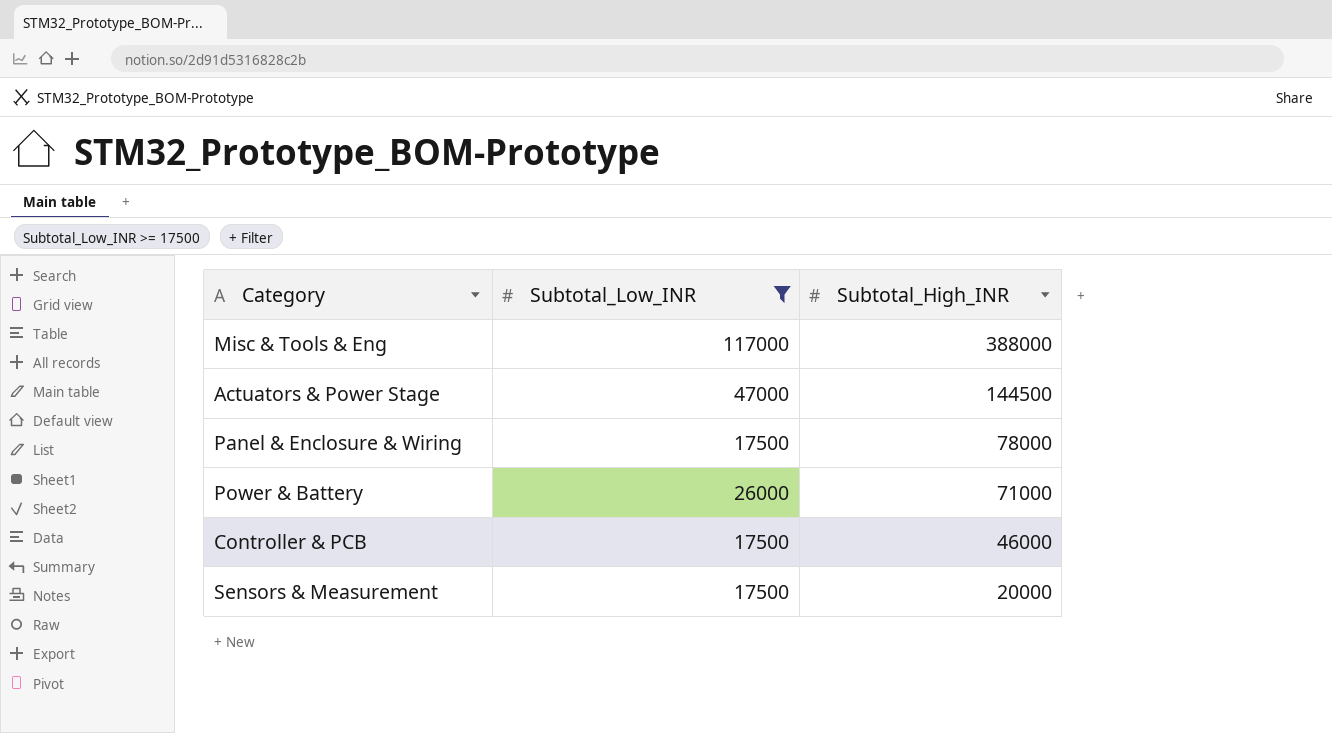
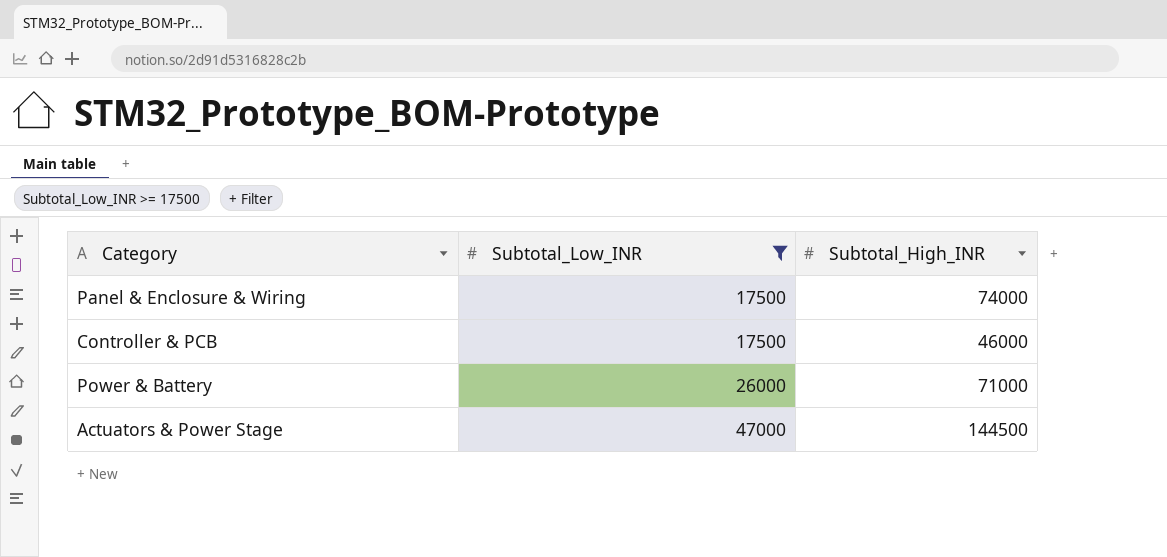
row order: Subtotal_High_INR descending -> Subtotal_Low_INR ascending
row Misc & Tools & Eng: 117000 | 388000 -> none
row Sensors & Measurement: 17500 | 20000 -> none
Panel & Enclosure & Wiring | Subtotal_High_INR: 78000 -> 74000

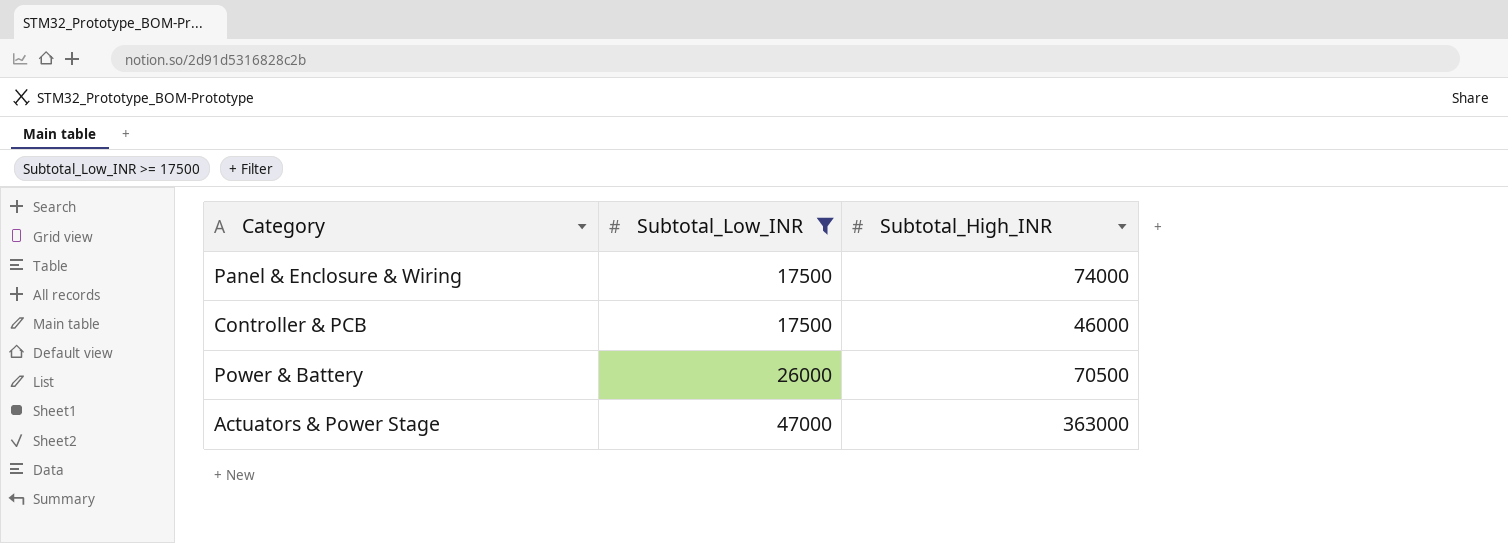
Power & Battery | Subtotal_High_INR: 71000 -> 70500
Actuators & Power Stage | Subtotal_High_INR: 144500 -> 363000

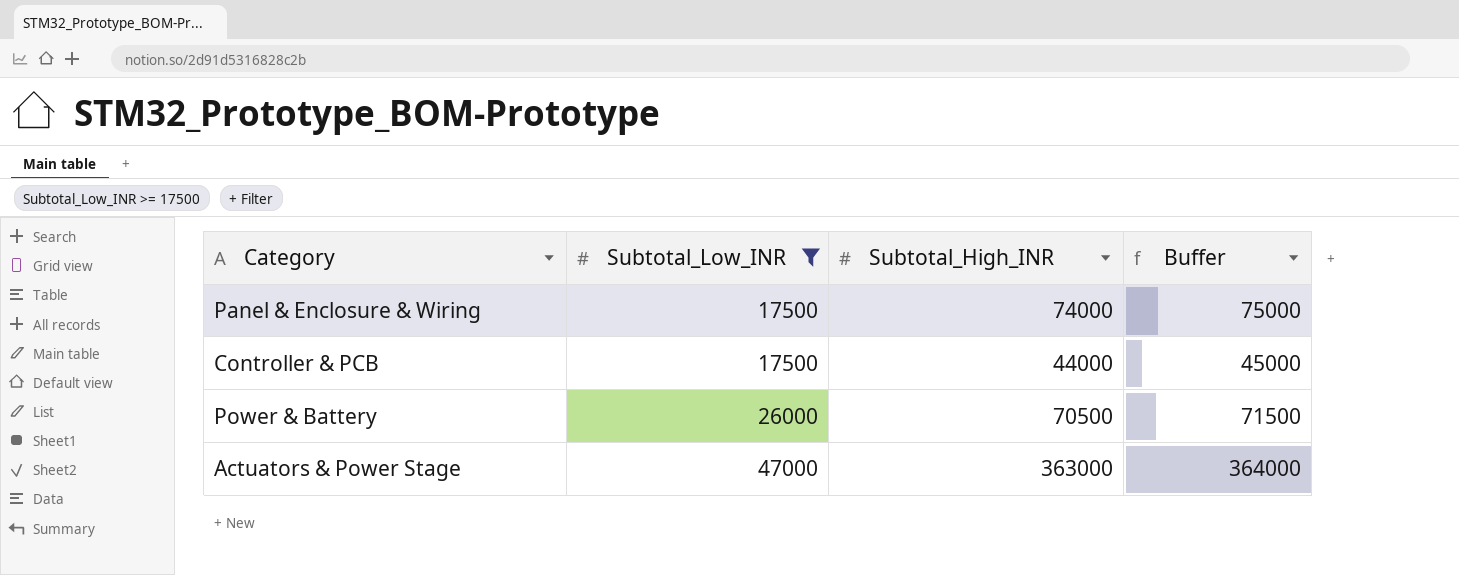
column Buffer | formula: none -> [Subtotal_High_INR] + 1000
Controller & PCB | Subtotal_High_INR: 46000 -> 44000

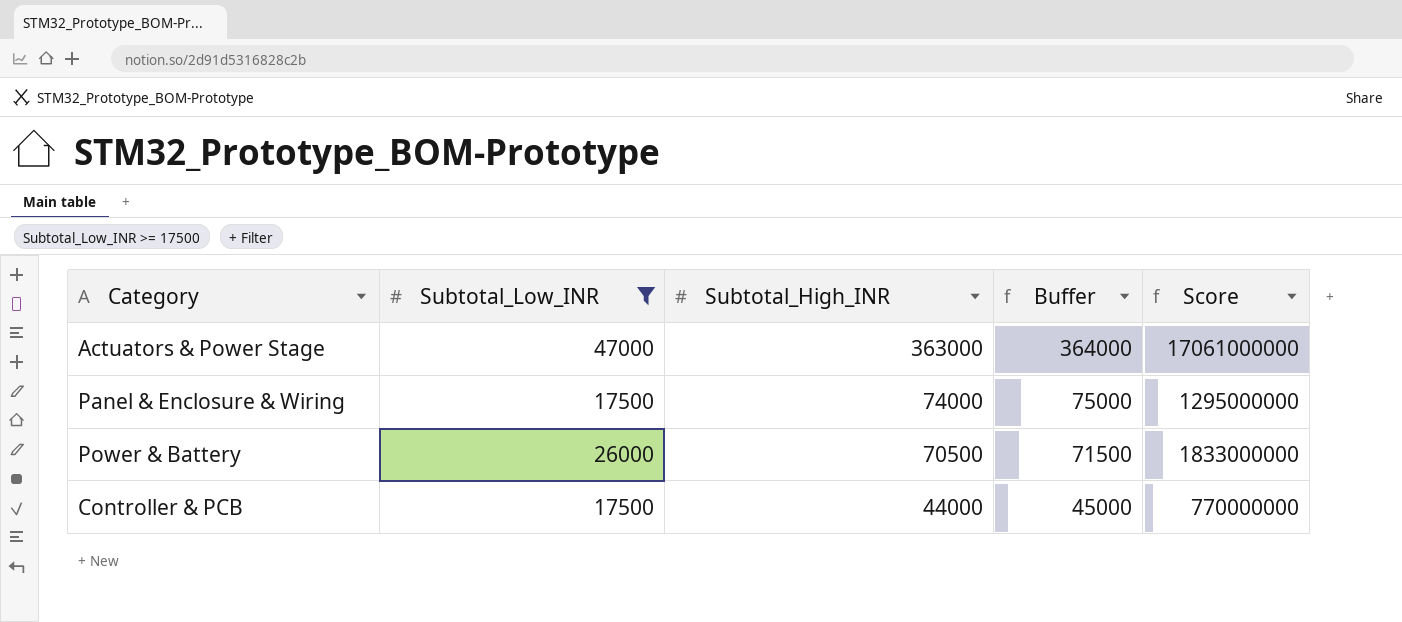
row order: Subtotal_Low_INR ascending -> Subtotal_High_INR descending
column Score | formula: none -> [Subtotal_Low_INR] * [Subtotal_High_INR]

